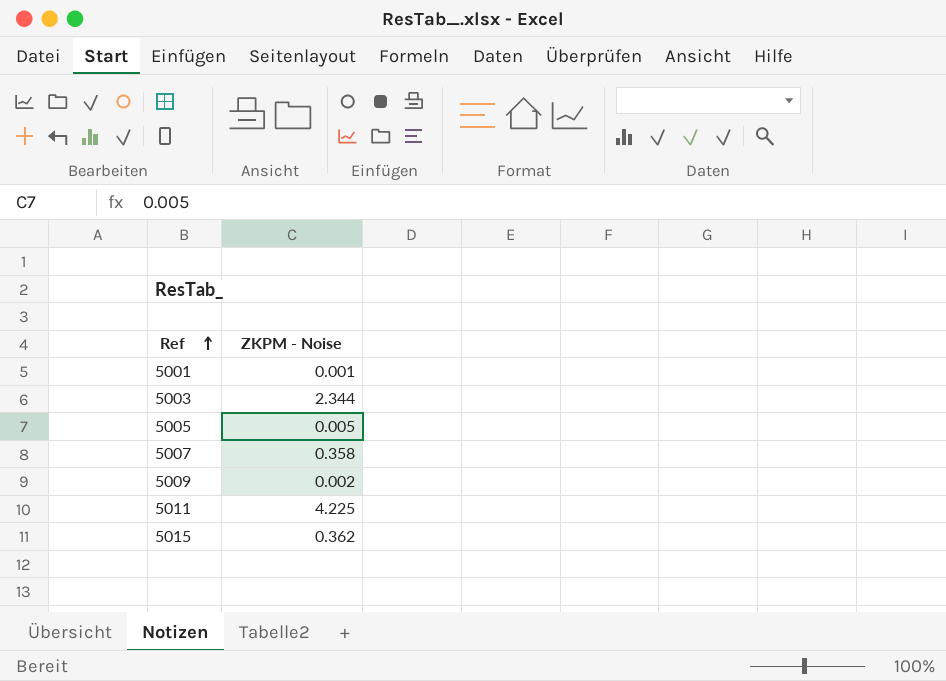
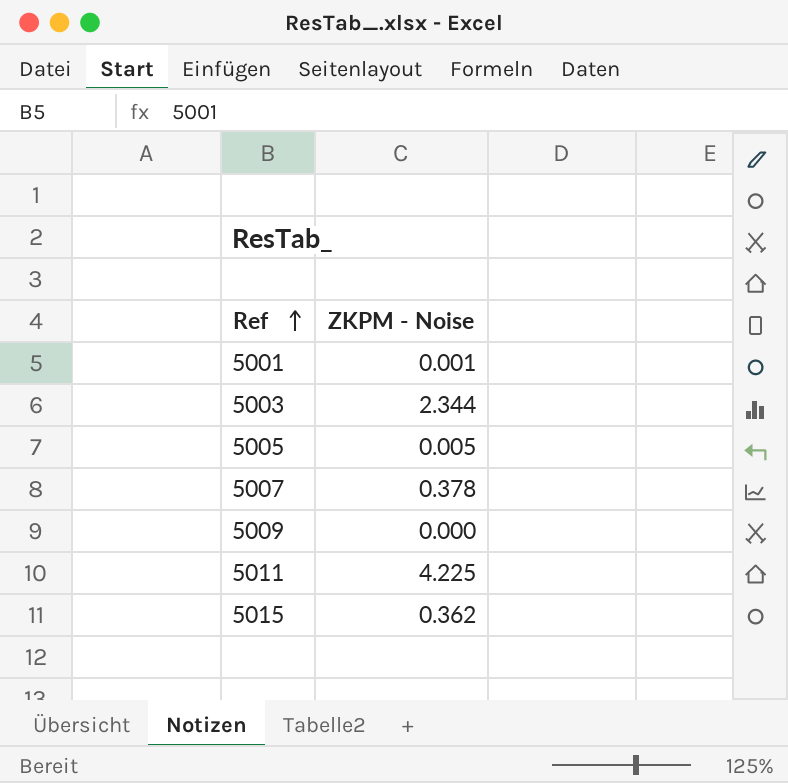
5007 | ZKPM - Noise: 0.358 -> 0.378
5009 | ZKPM - Noise: 0.002 -> 0.000

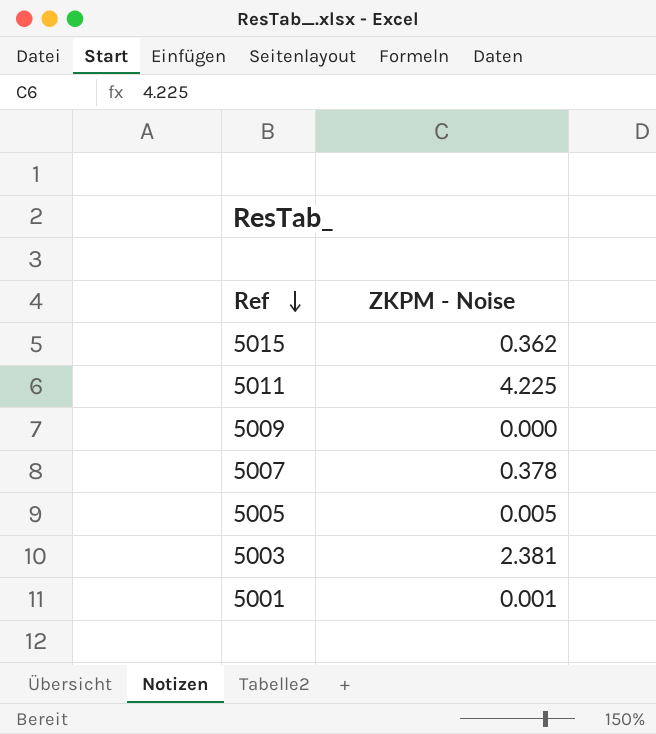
row order: Ref ascending -> Ref descending
5003 | ZKPM - Noise: 2.344 -> 2.381

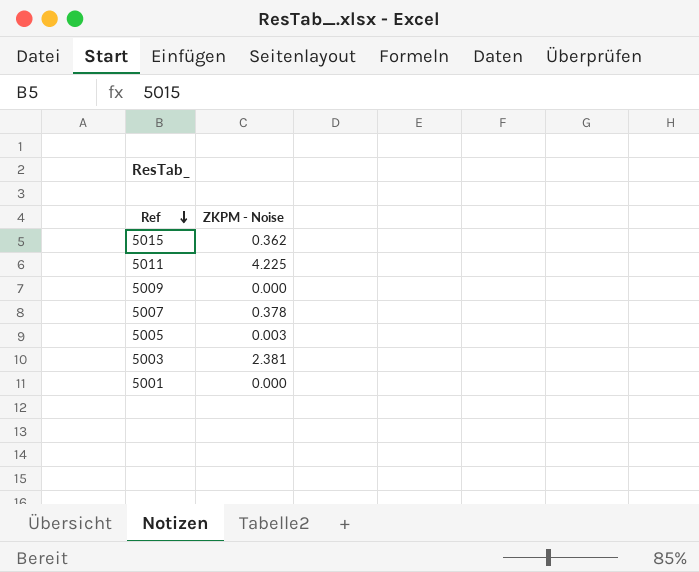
5005 | ZKPM - Noise: 0.005 -> 0.003
5001 | ZKPM - Noise: 0.001 -> 0.000

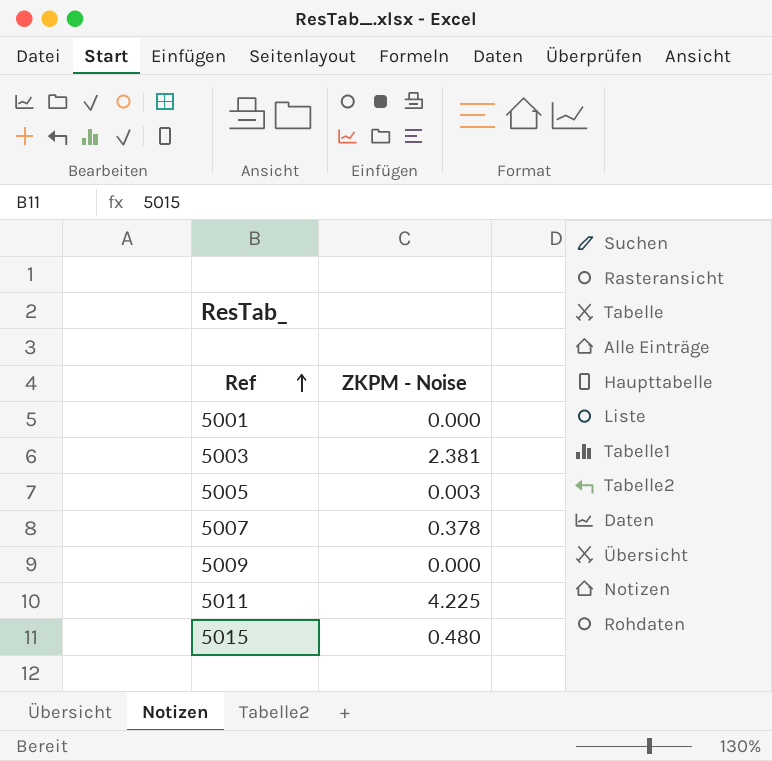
row order: Ref descending -> Ref ascending
5015 | ZKPM - Noise: 0.362 -> 0.480

